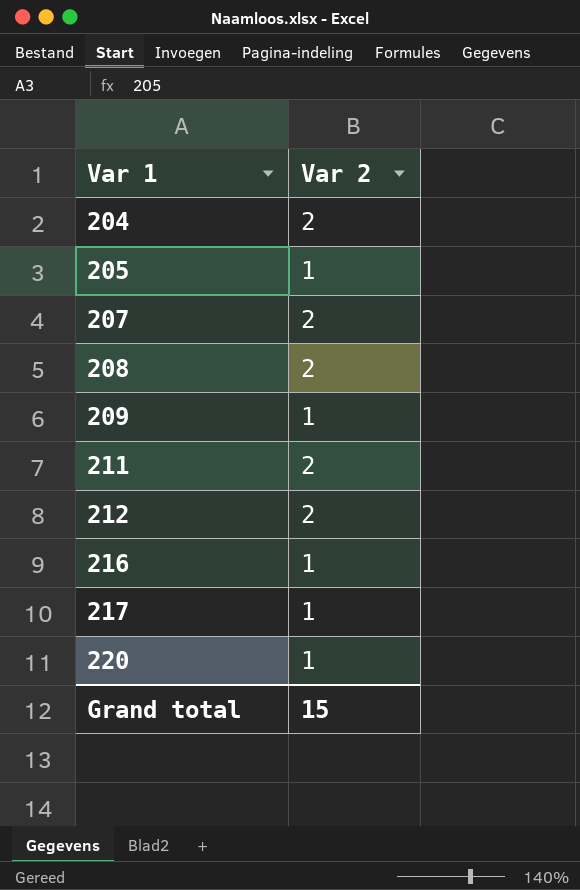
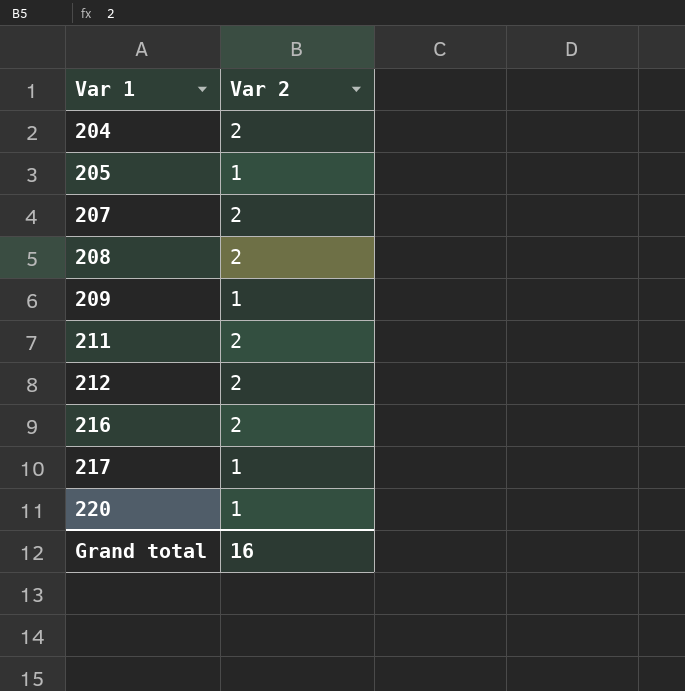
216 | Var 2: 1 -> 2
Grand total | Var 2: 15 -> 16

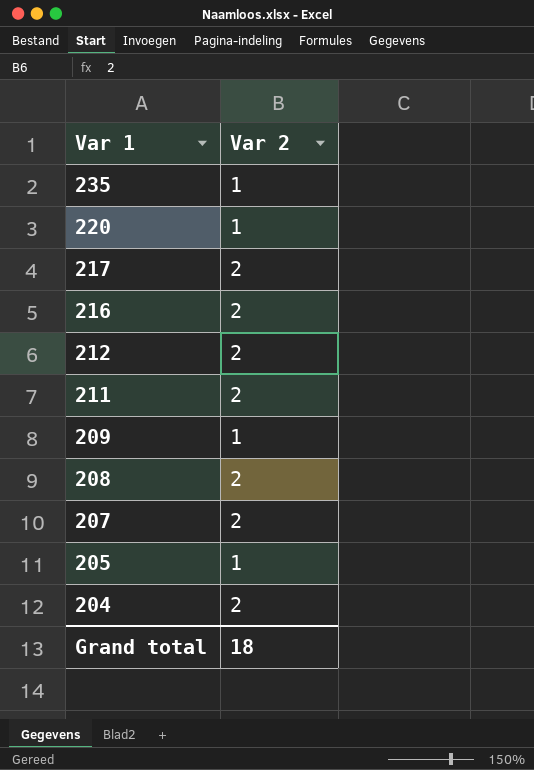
row order: Var 1 ascending -> Var 1 descending
row 235: none -> 1
217 | Var 2: 1 -> 2
Grand total | Var 2: 16 -> 18

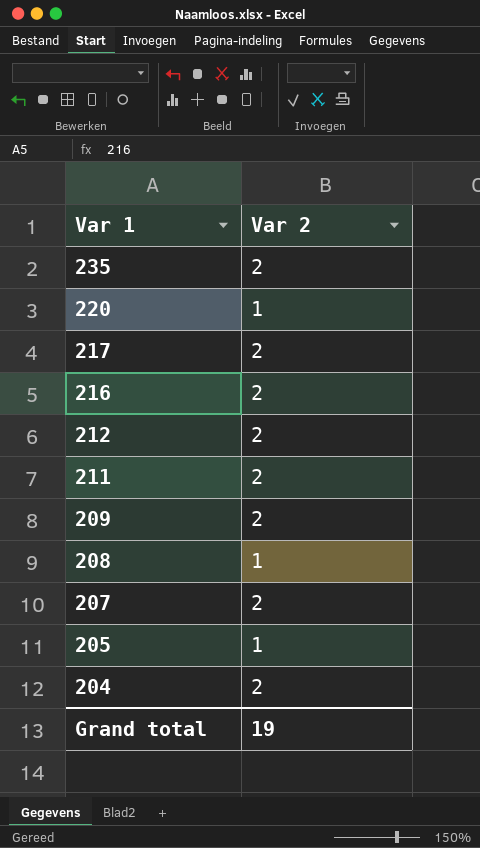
235 | Var 2: 1 -> 2
209 | Var 2: 1 -> 2
208 | Var 2: 2 -> 1
Grand total | Var 2: 18 -> 19

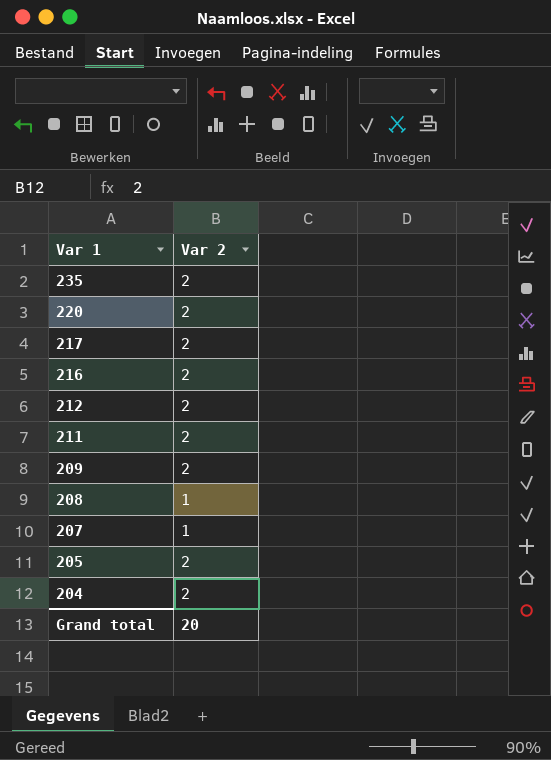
220 | Var 2: 1 -> 2
207 | Var 2: 2 -> 1
205 | Var 2: 1 -> 2
Grand total | Var 2: 19 -> 20

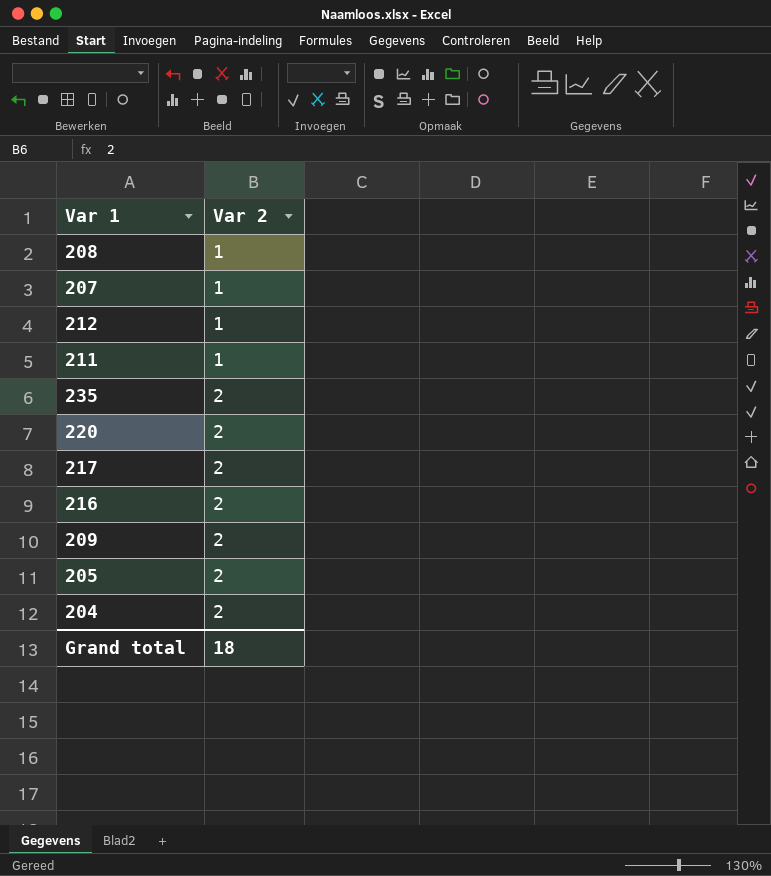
row order: Var 1 descending -> Var 2 ascending
212 | Var 2: 2 -> 1
211 | Var 2: 2 -> 1
Grand total | Var 2: 20 -> 18

